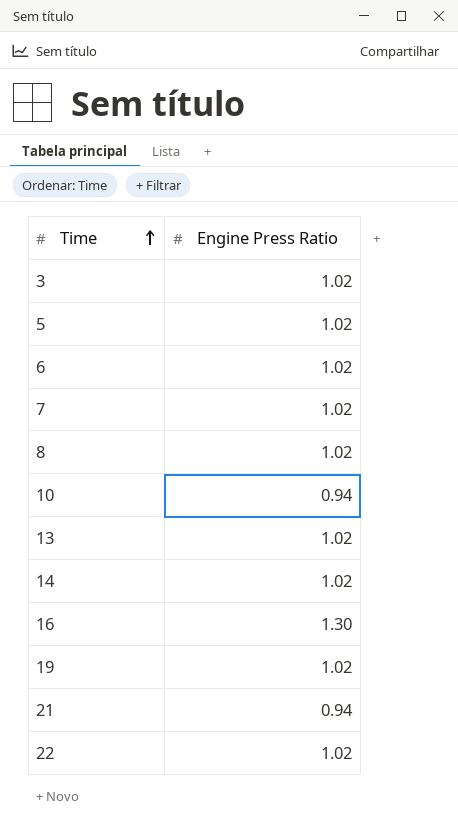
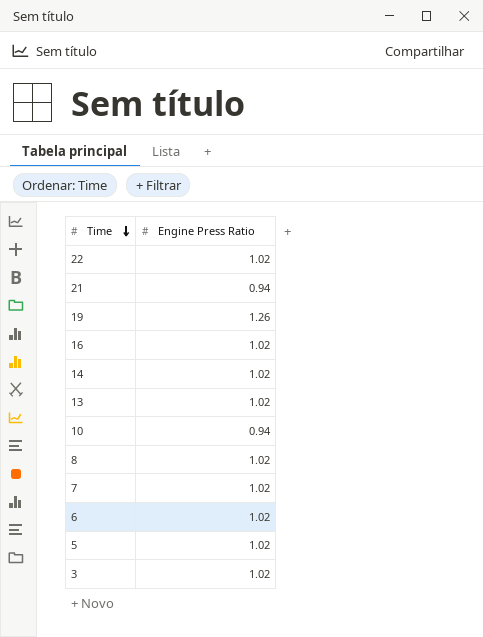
row order: Time ascending -> Time descending
19 | Engine Press Ratio: 1.02 -> 1.26
16 | Engine Press Ratio: 1.30 -> 1.02

